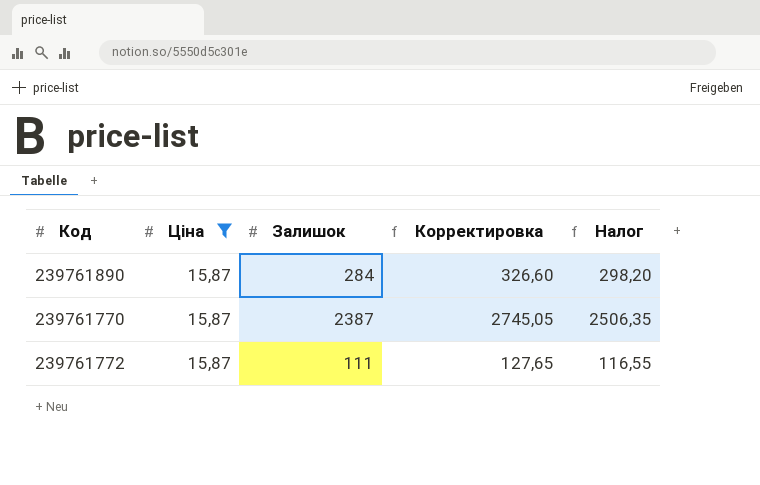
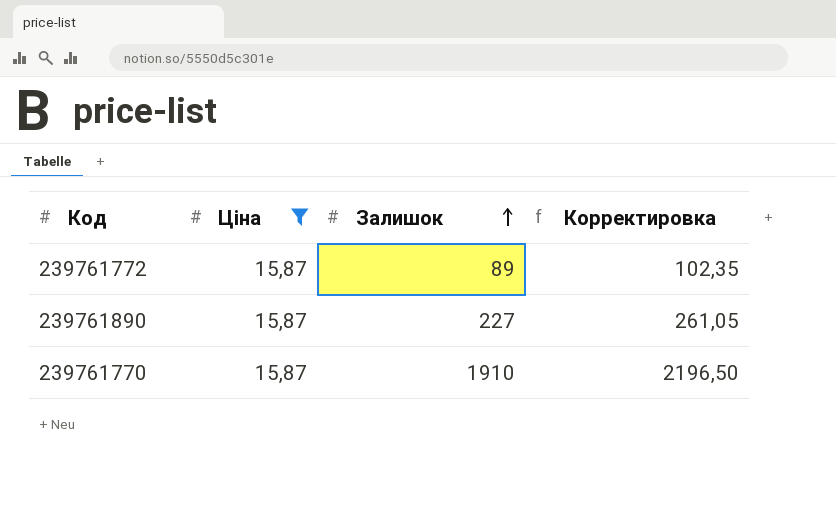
row order: none -> Залишок ascending
column Налог | formula: [Залишок] * 1,05 -> none
239761772 | Залишок: 111 -> 89
239761772 | Корректировка: 127,65 -> 102,35
239761890 | Залишок: 284 -> 227
239761890 | Корректировка: 326,60 -> 261,05
239761770 | Залишок: 2387 -> 1910
239761770 | Корректировка: 2745,05 -> 2196,50

